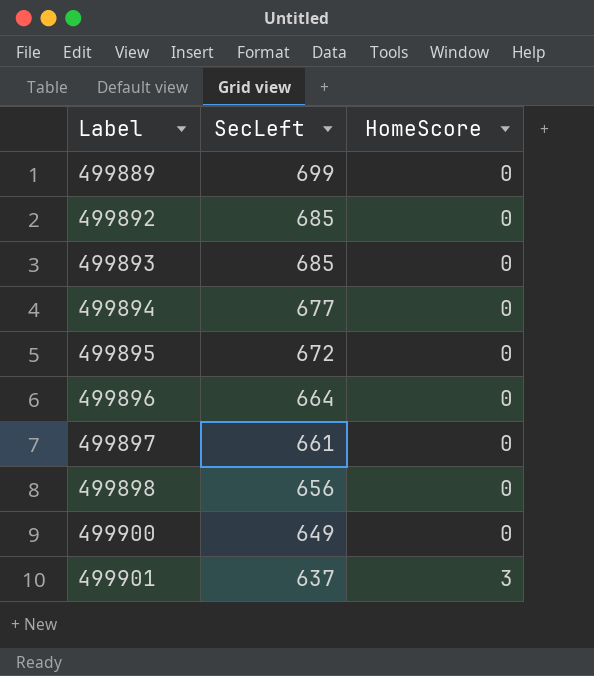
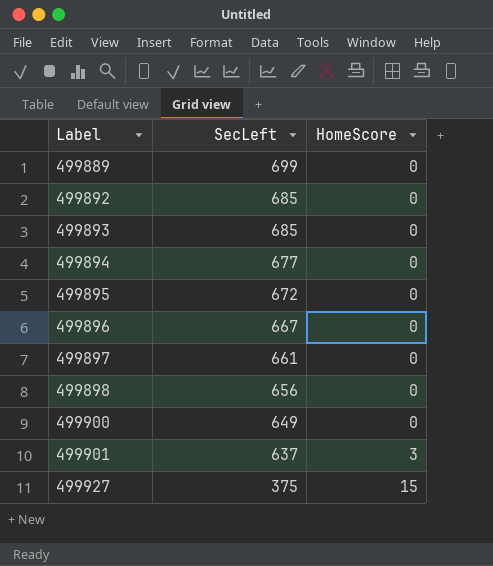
499896 | SecLeft: 664 -> 667
row 499927: none -> 375 | 15

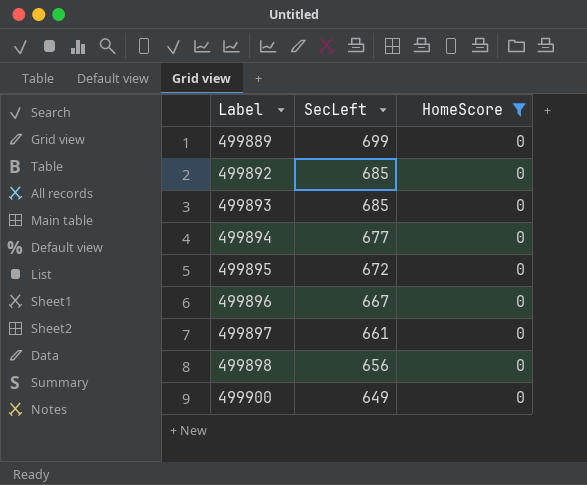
filter: none -> HomeScore = 0

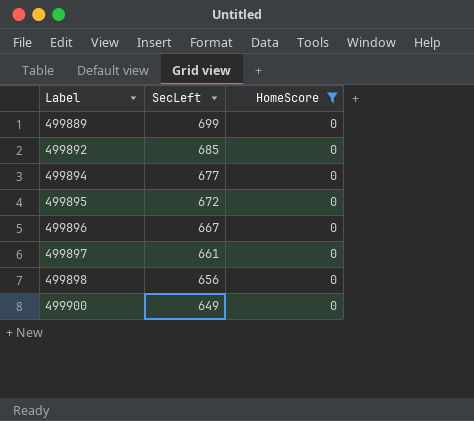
row 499893: 685 | 0 -> none

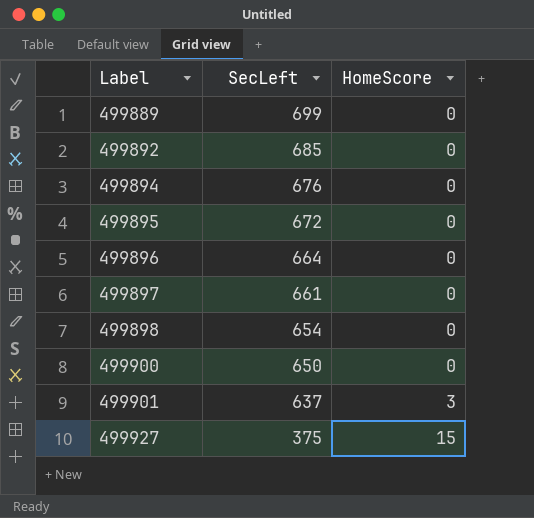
filter: HomeScore = 0 -> none
499894 | SecLeft: 677 -> 676
499896 | SecLeft: 667 -> 664
499898 | SecLeft: 656 -> 654
499900 | SecLeft: 649 -> 650

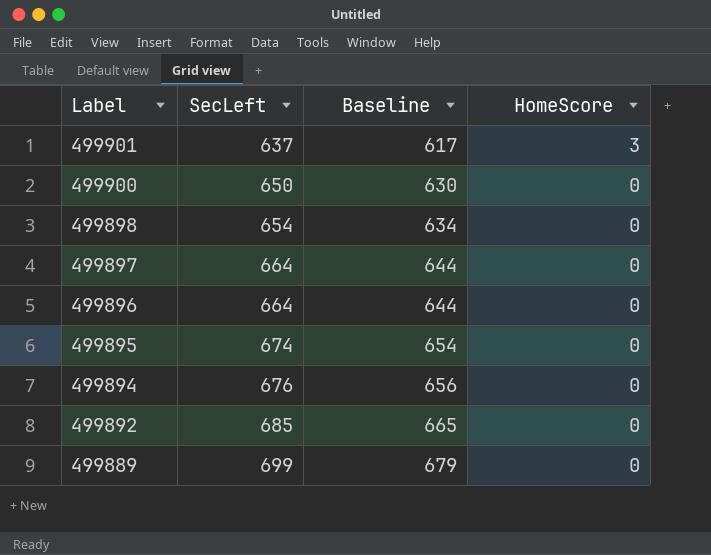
row order: Label ascending -> Label descending
column Baseline | formula: none -> [SecLeft] - 20
row 499927: 375 | 15 -> none
499897 | SecLeft: 661 -> 664
499895 | SecLeft: 672 -> 674

